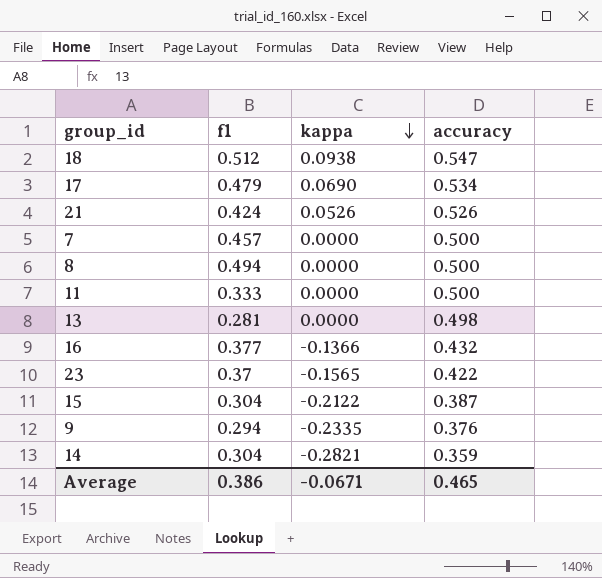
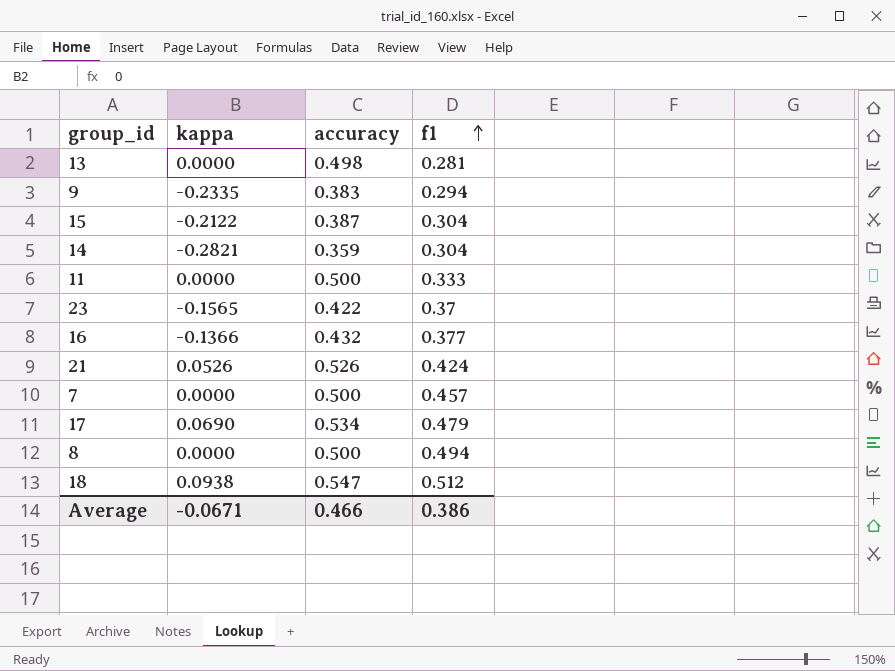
row order: kappa descending -> f1 ascending
column f1 | position: 2 -> 4
9 | accuracy: 0.376 -> 0.383
Average | accuracy: 0.465 -> 0.466

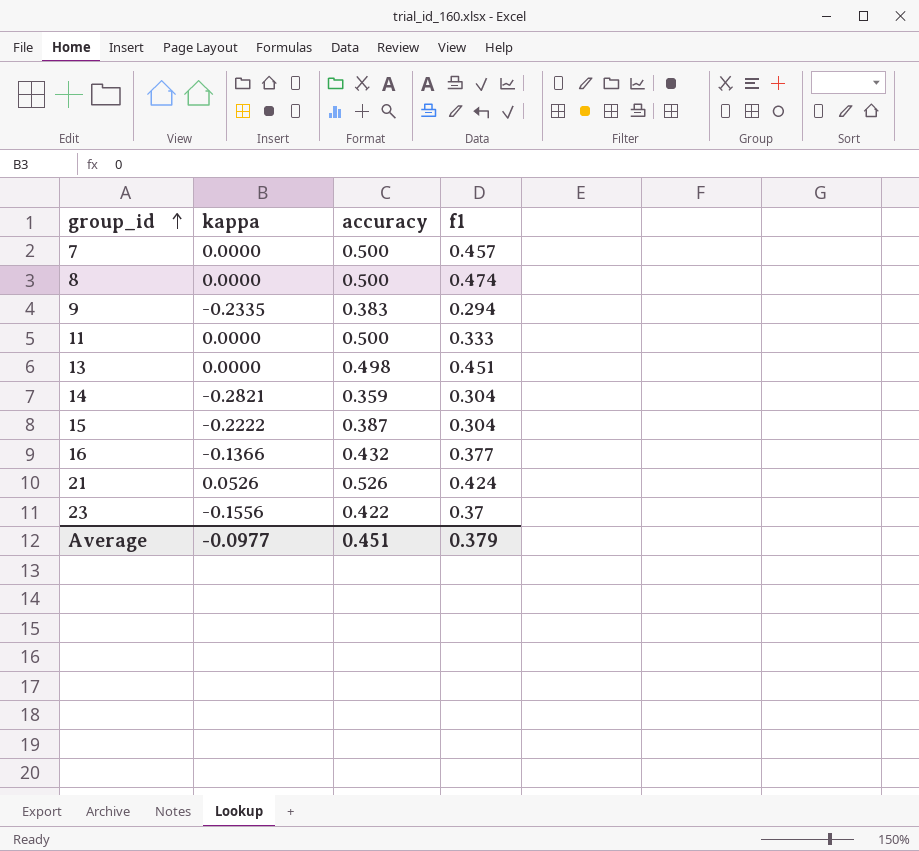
row order: f1 ascending -> group_id ascending
row 17: 0.0690 | 0.534 | 0.479 -> none
row 18: 0.0938 | 0.547 | 0.512 -> none
8 | f1: 0.494 -> 0.474
13 | f1: 0.281 -> 0.451
15 | kappa: -0.2122 -> -0.2222
23 | kappa: -0.1565 -> -0.1556
Average | kappa: -0.0671 -> -0.0977
Average | accuracy: 0.466 -> 0.451
Average | f1: 0.386 -> 0.379

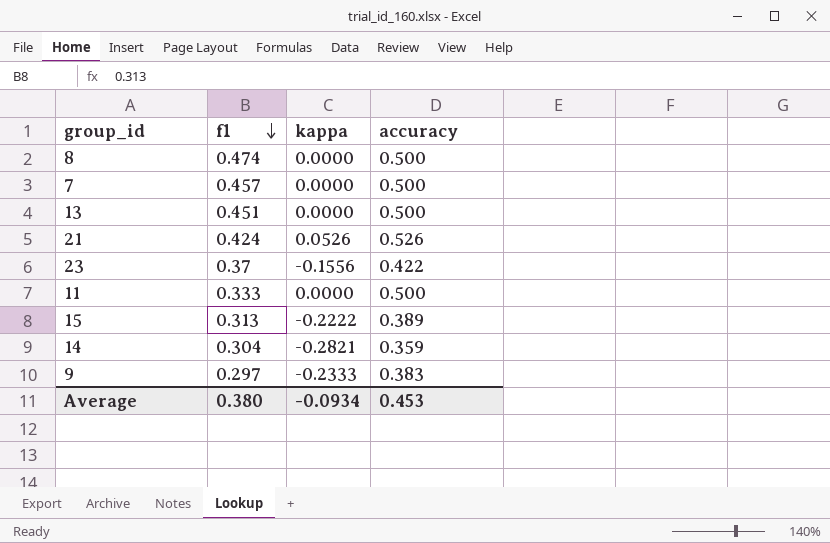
row order: group_id ascending -> f1 descending
column f1 | position: 4 -> 2
row 16: -0.1366 | 0.432 | 0.377 -> none
13 | accuracy: 0.498 -> 0.500
15 | f1: 0.304 -> 0.313
15 | accuracy: 0.387 -> 0.389
9 | f1: 0.294 -> 0.297
9 | kappa: -0.2335 -> -0.2333
Average | f1: 0.379 -> 0.380
Average | kappa: -0.0977 -> -0.0934
Average | accuracy: 0.451 -> 0.453

